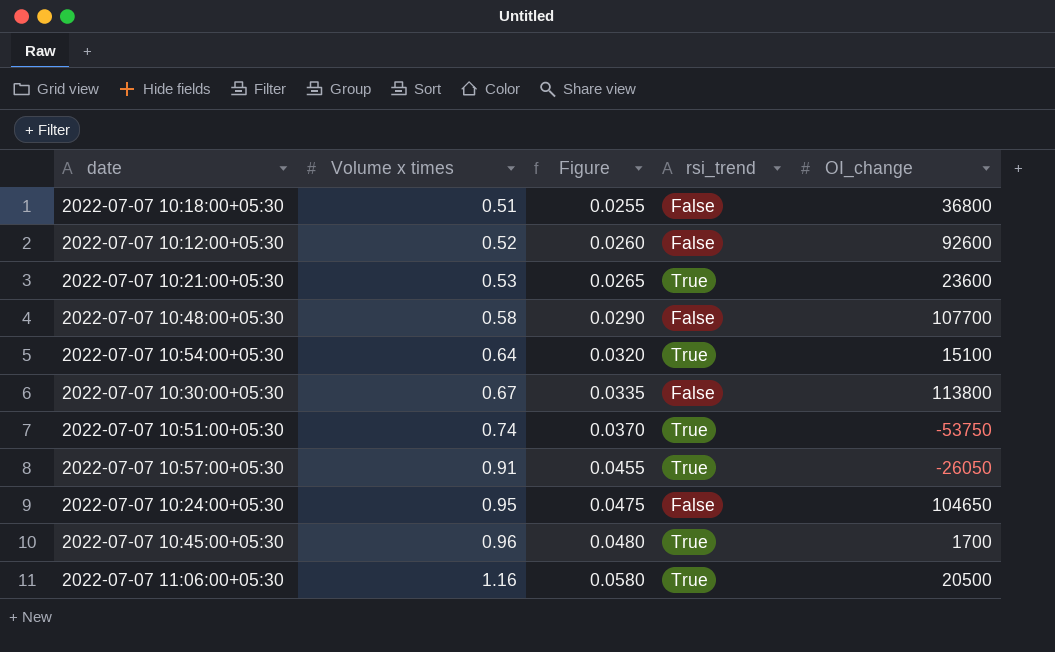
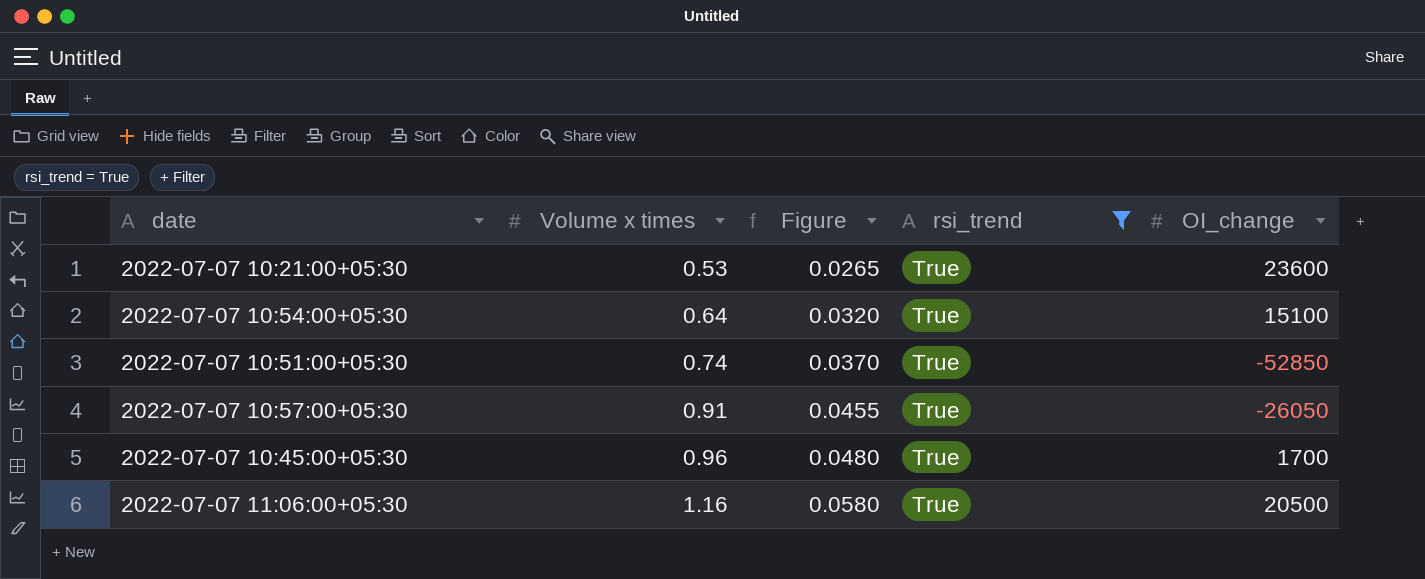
filter: none -> rsi_trend = True
2022-07-07 10:51:00+05:30 | OI_change: -53750 -> -52850

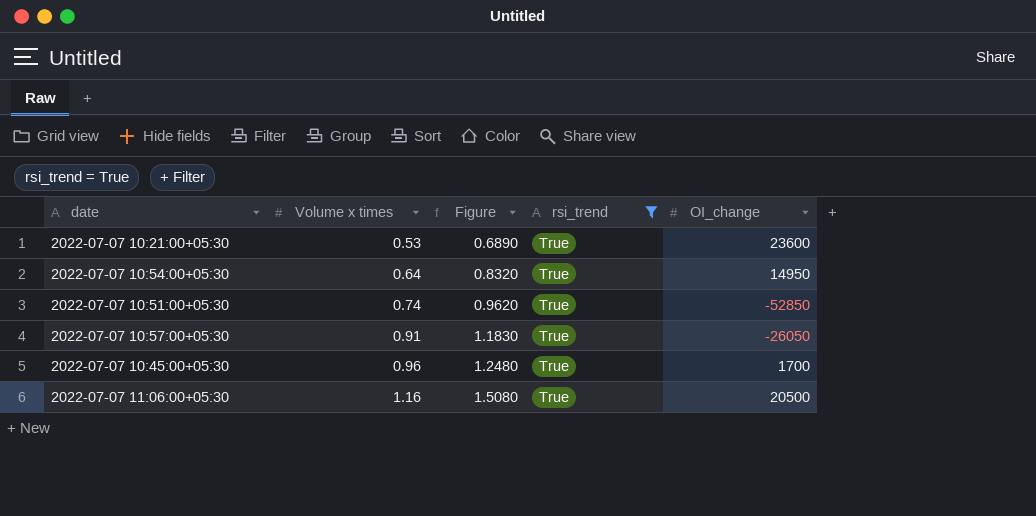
column Figure | formula: [Volume x times] * 0.05 -> [Volume x times] * 1.3
2022-07-07 10:54:00+05:30 | OI_change: 15100 -> 14950

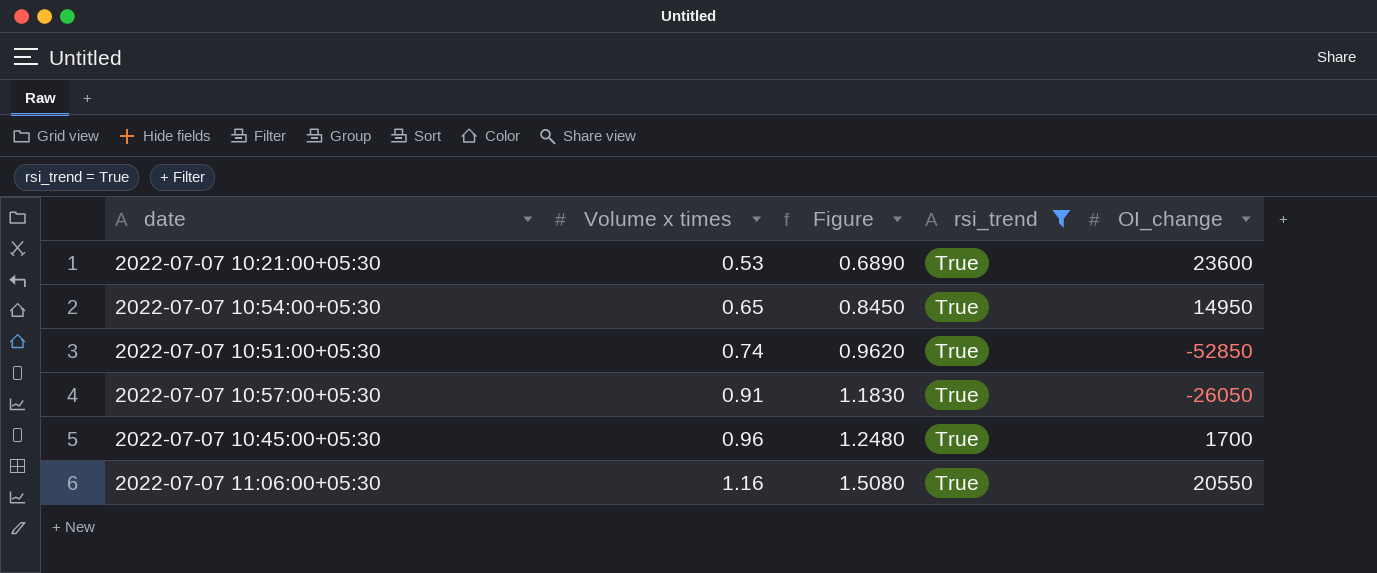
2022-07-07 10:54:00+05:30 | Volume x times: 0.64 -> 0.65
2022-07-07 10:54:00+05:30 | Figure: 0.8320 -> 0.8450
2022-07-07 11:06:00+05:30 | OI_change: 20500 -> 20550

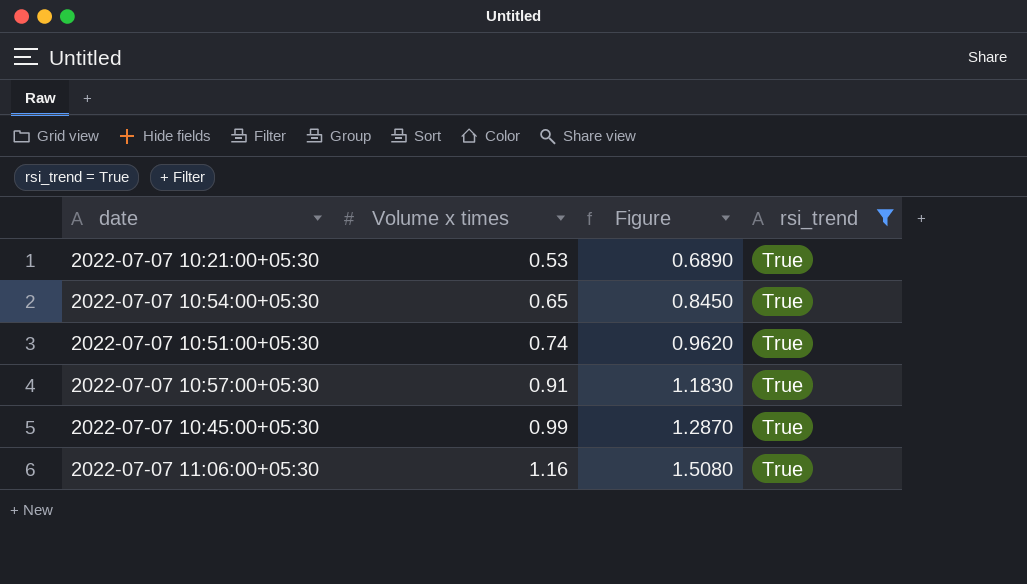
column OI_change | position: 5 -> none
2022-07-07 10:45:00+05:30 | Volume x times: 0.96 -> 0.99
2022-07-07 10:45:00+05:30 | Figure: 1.2480 -> 1.2870

